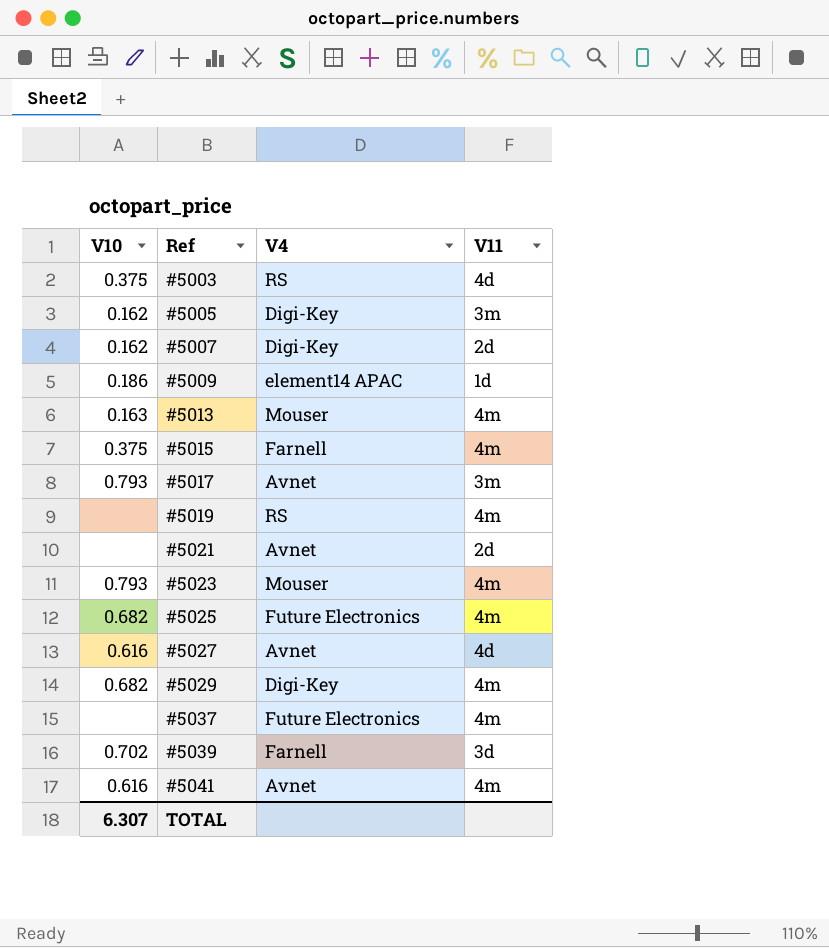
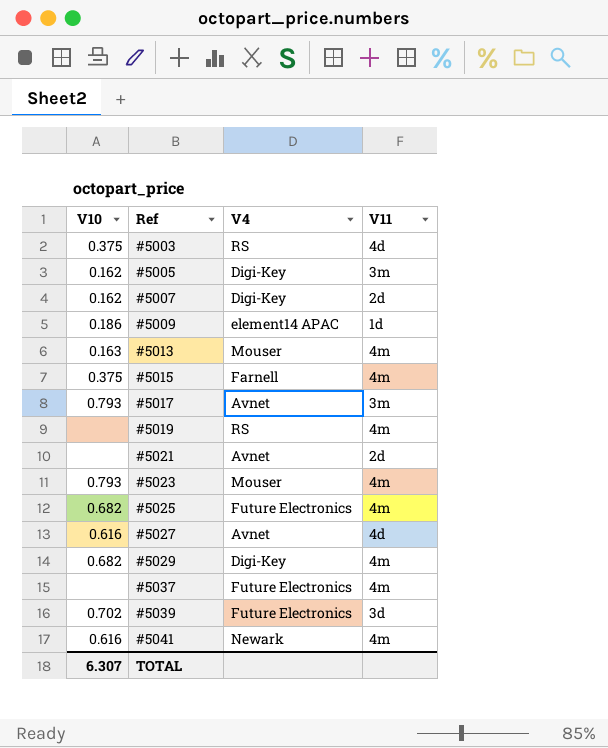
#5039 | V4: Farnell -> Future Electronics
#5041 | V4: Avnet -> Newark

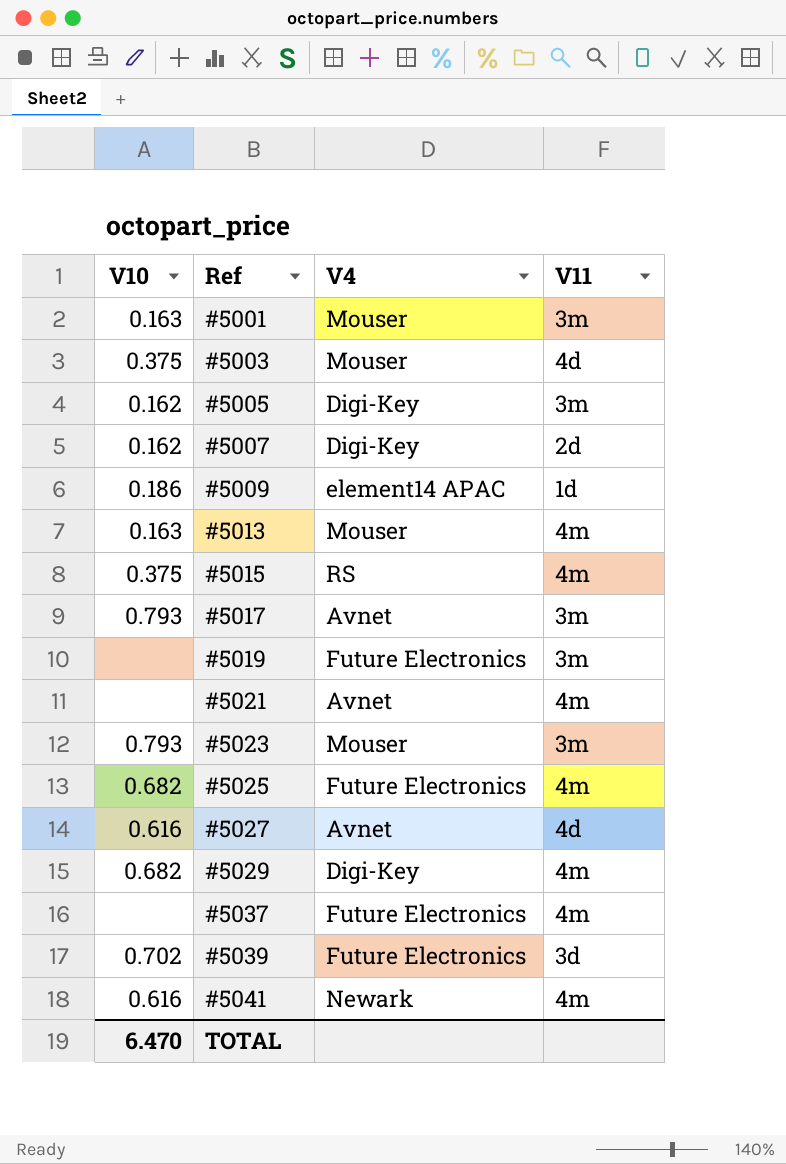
row #5001: none -> 0.163 | Mouser | 3m
#5003 | V4: RS -> Mouser
#5015 | V4: Farnell -> RS
#5019 | V4: RS -> Future Electronics
#5019 | V11: 4m -> 3m
#5021 | V11: 2d -> 4m
#5023 | V11: 4m -> 3m
TOTAL | V10: 6.307 -> 6.470

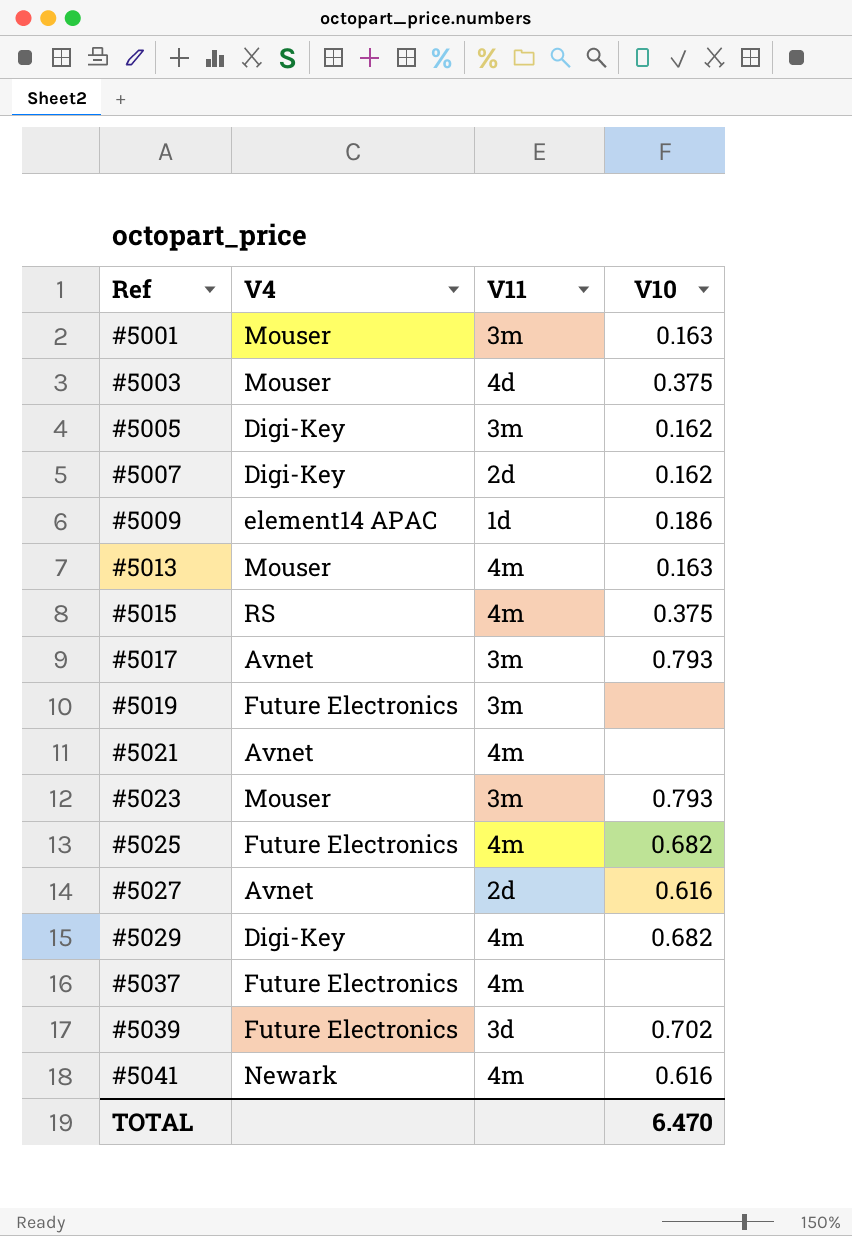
column V10 | position: 1 -> 4
#5027 | V11: 4d -> 2d

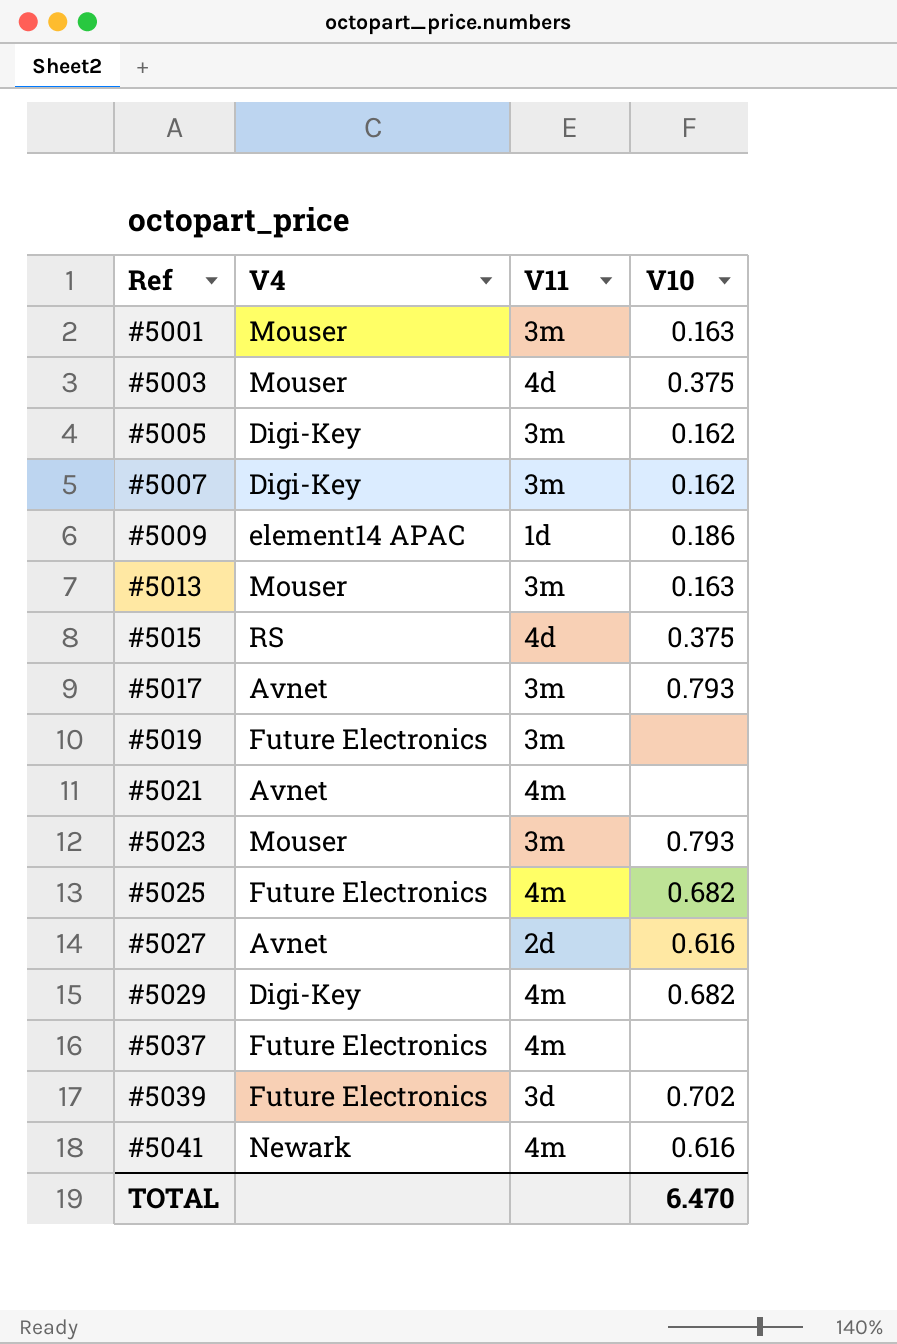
#5007 | V11: 2d -> 3m
#5013 | V11: 4m -> 3m
#5015 | V11: 4m -> 4d

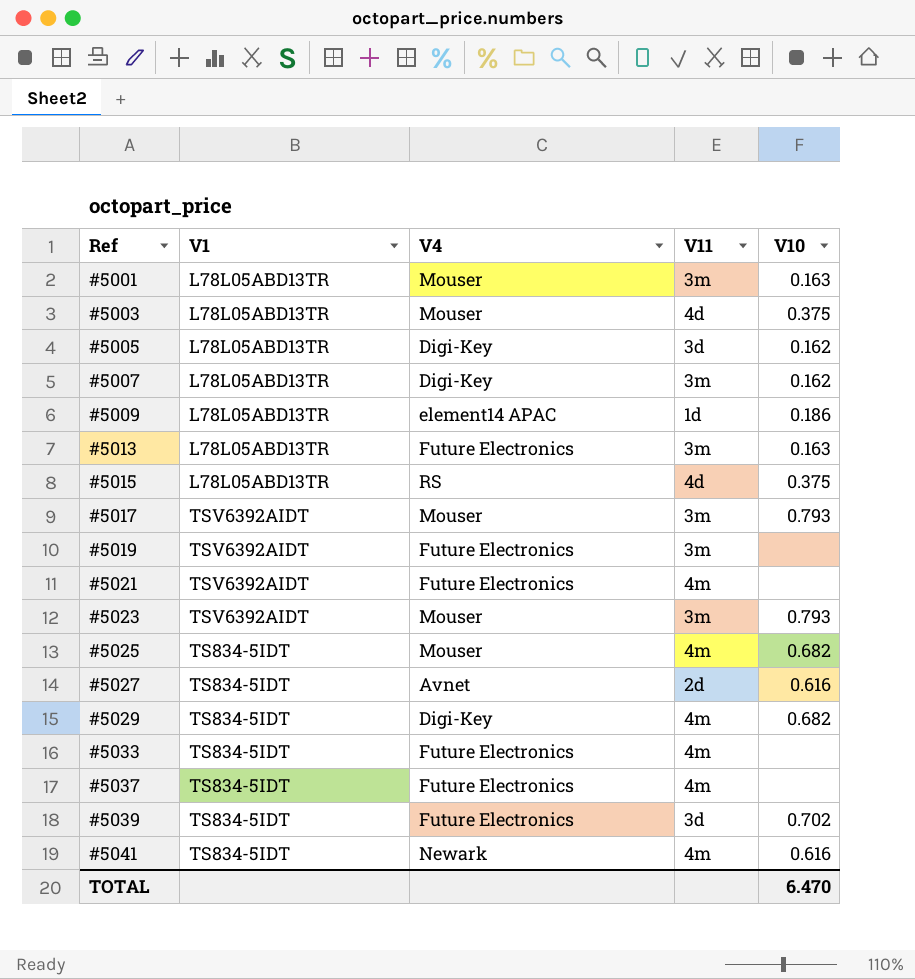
column V1 | position: none -> 2
#5005 | V11: 3m -> 3d
#5013 | V4: Mouser -> Future Electronics
#5017 | V4: Avnet -> Mouser
#5021 | V4: Avnet -> Future Electronics
#5025 | V4: Future Electronics -> Mouser
row #5033: none -> TS834-5IDT | Future Electronics | 4m | none

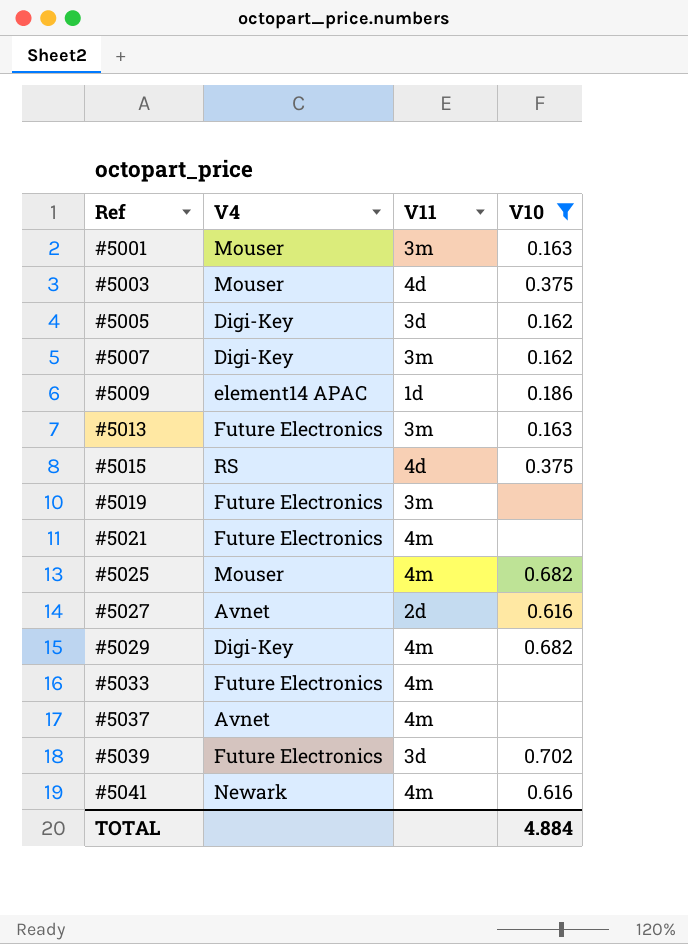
filter: none -> V10 != 0.793
column V1 | position: 2 -> none
#5037 | V4: Future Electronics -> Avnet
TOTAL | V10: 6.470 -> 4.884

